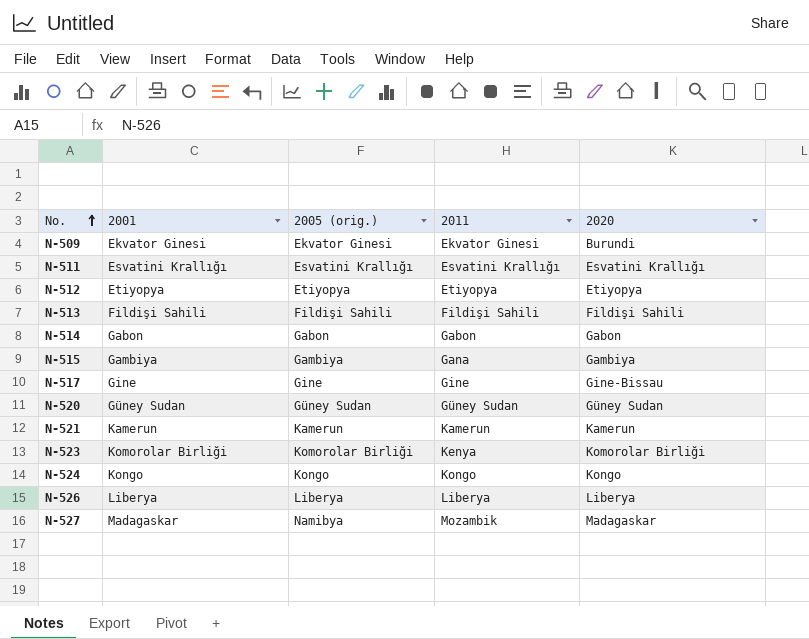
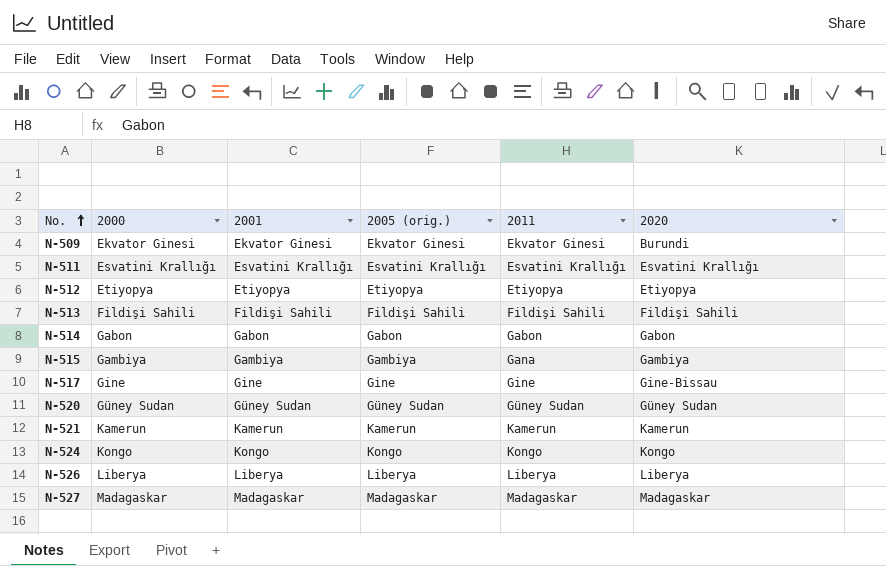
column 2000 | position: none -> 2
row N-523: Komorolar Birliği | Komorolar Birliği | Kenya | Komorolar Birliği -> none
N-527 | 2005 (orig.): Namibya -> Madagaskar
N-527 | 2011: Mozambik -> Madagaskar

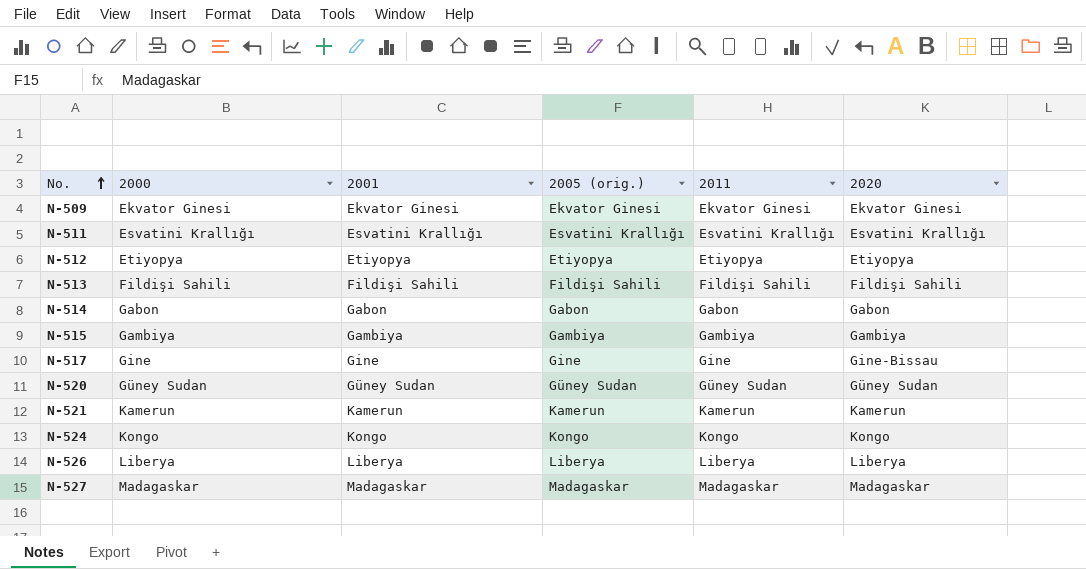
N-509 | 2020: Burundi -> Ekvator Ginesi
N-515 | 2011: Gana -> Gambiya

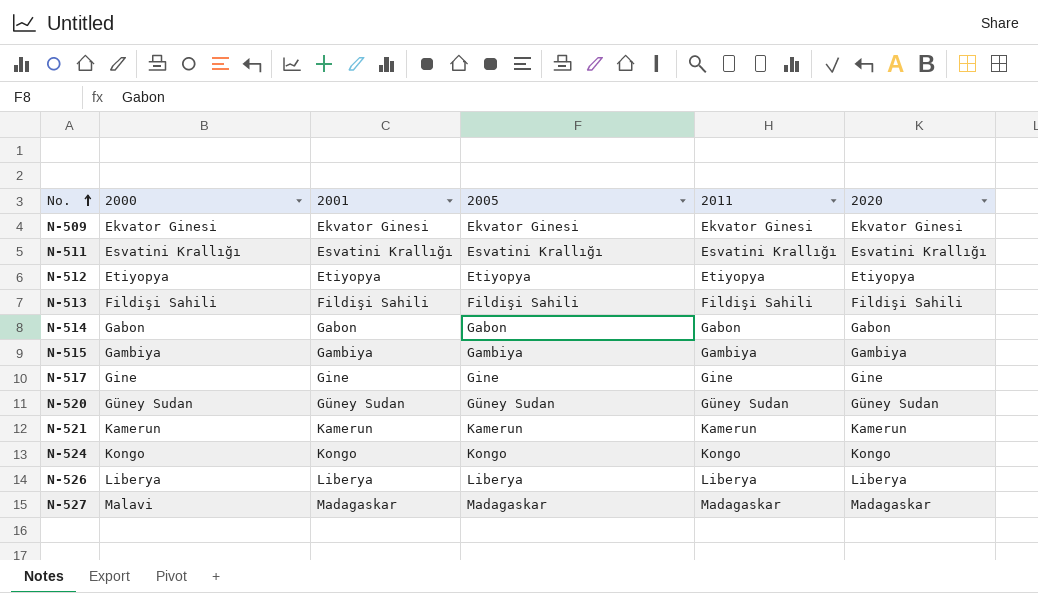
column name: 2005 (orig.) -> 2005
N-517 | 2020: Gine-Bissau -> Gine
N-527 | 2000: Madagaskar -> Malavi

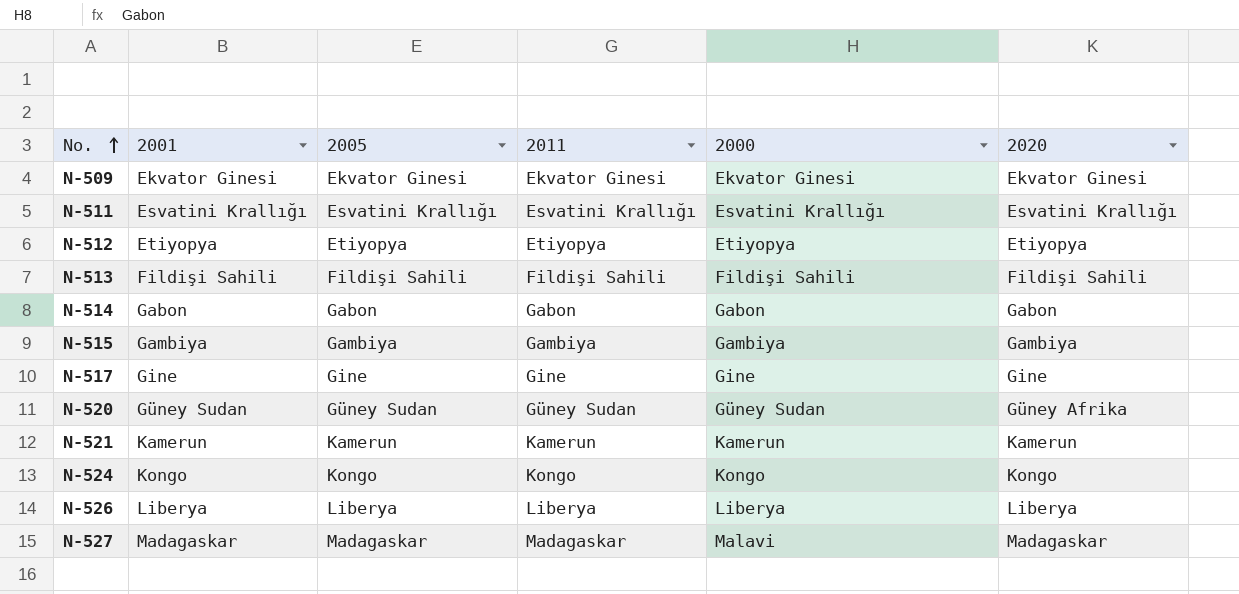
column 2000 | position: 2 -> 5
N-520 | 2020: Güney Sudan -> Güney Afrika

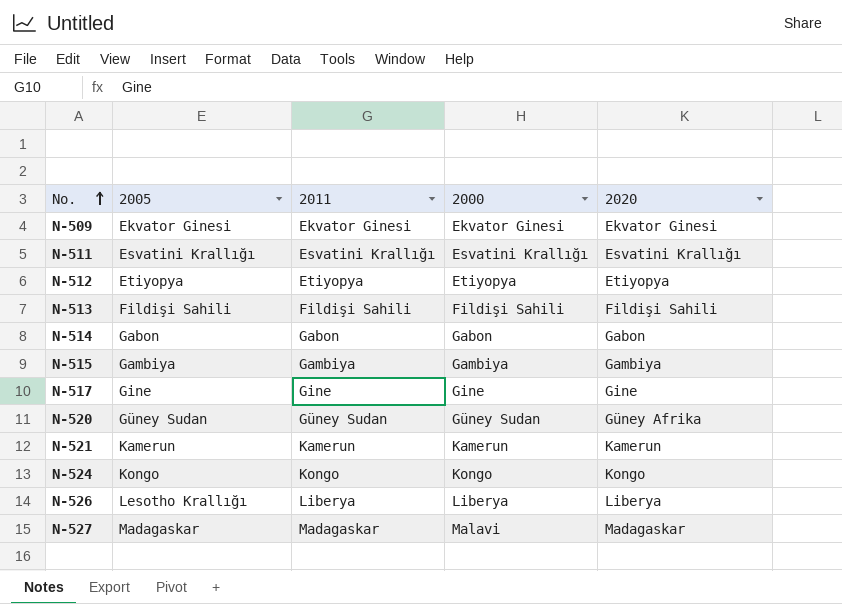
column 2001 | position: 2 -> none
N-526 | 2005: Liberya -> Lesotho Krallığı

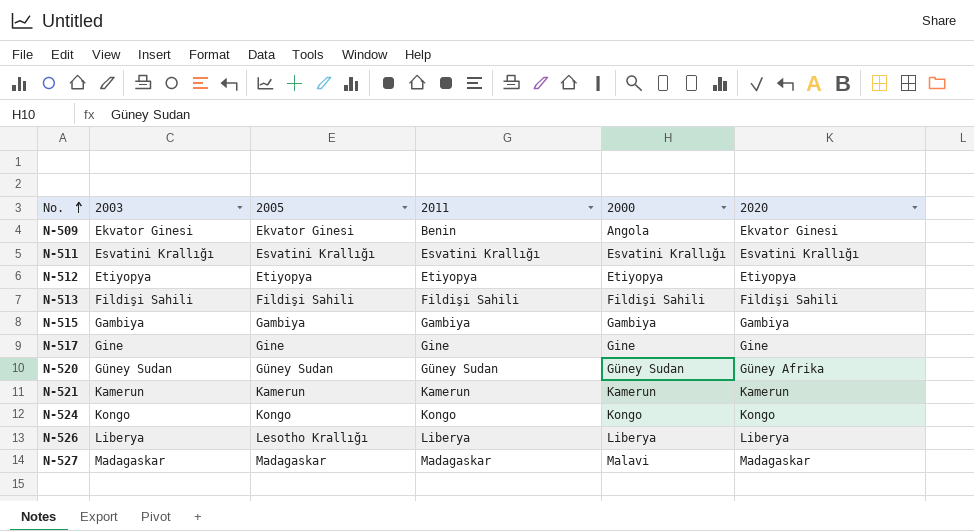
column 2003 | position: none -> 2
row N-514: Gabon | Gabon | Gabon | Gabon -> none
N-509 | 2011: Ekvator Ginesi -> Benin
N-509 | 2000: Ekvator Ginesi -> Angola

